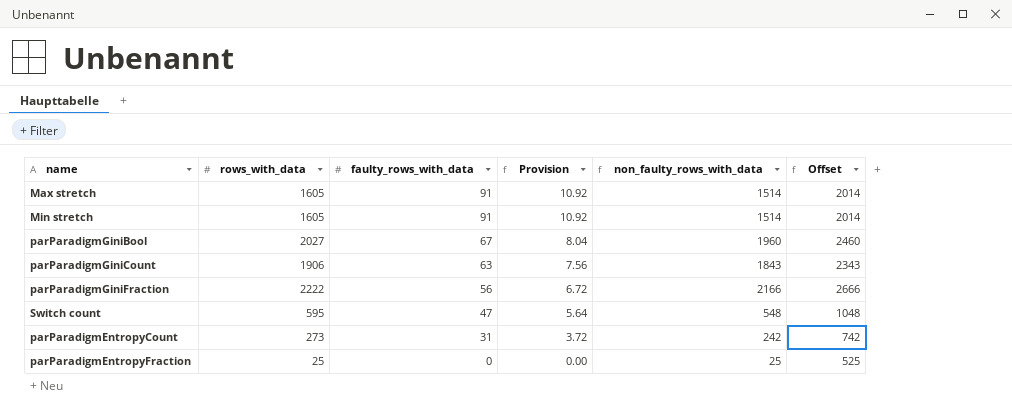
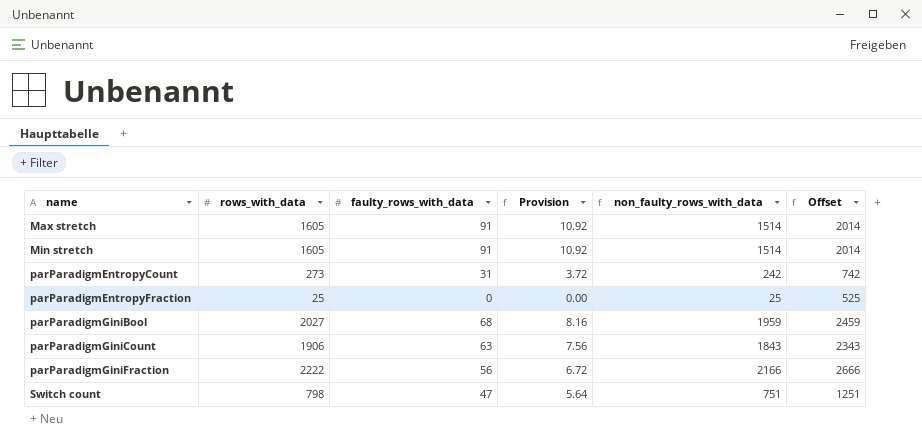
row order: faulty_rows_with_data descending -> name ascending
parParadigmGiniBool | faulty_rows_with_data: 67 -> 68
parParadigmGiniBool | Provision: 8.04 -> 8.16
parParadigmGiniBool | non_faulty_rows_with_data: 1960 -> 1959
parParadigmGiniBool | Offset: 2460 -> 2459
Switch count | rows_with_data: 595 -> 798
Switch count | non_faulty_rows_with_data: 548 -> 751
Switch count | Offset: 1048 -> 1251

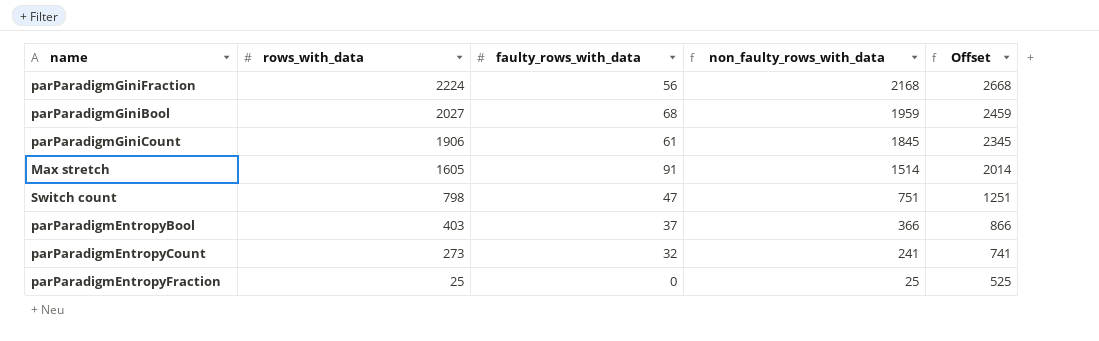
row order: name ascending -> rows_with_data descending
column Provision | formula: [faulty_rows_with_data] * 0.12 -> none
row Min stretch: 1605 | 91 | 10.92 | 1514 | 2014 -> none
parParadigmGiniFraction | rows_with_data: 2222 -> 2224
parParadigmGiniFraction | non_faulty_rows_with_data: 2166 -> 2168
parParadigmGiniFraction | Offset: 2666 -> 2668
parParadigmGiniCount | faulty_rows_with_data: 63 -> 61
parParadigmGiniCount | non_faulty_rows_with_data: 1843 -> 1845
parParadigmGiniCount | Offset: 2343 -> 2345
row parParadigmEntropyBool: none -> 403 | 37 | 366 | 866
parParadigmEntropyCount | faulty_rows_with_data: 31 -> 32
parParadigmEntropyCount | non_faulty_rows_with_data: 242 -> 241
parParadigmEntropyCount | Offset: 742 -> 741

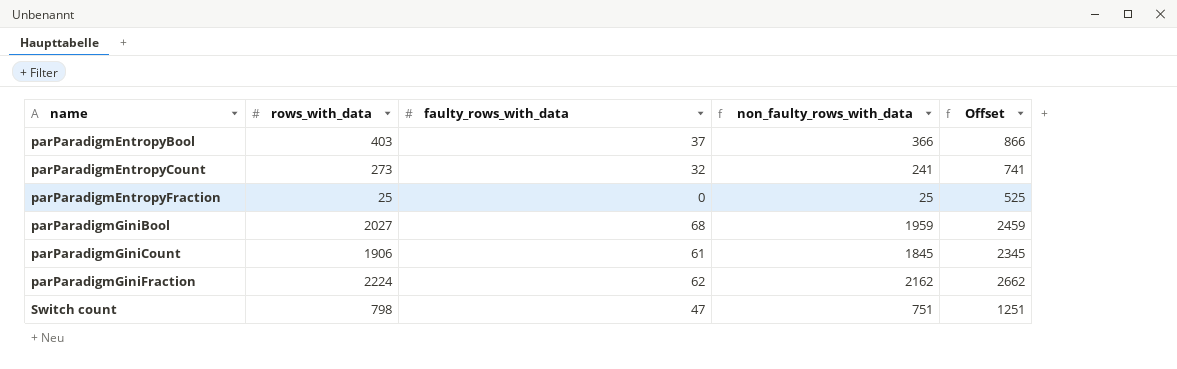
row order: rows_with_data descending -> name ascending
row Max stretch: 1605 | 91 | 1514 | 2014 -> none
parParadigmGiniFraction | faulty_rows_with_data: 56 -> 62
parParadigmGiniFraction | non_faulty_rows_with_data: 2168 -> 2162
parParadigmGiniFraction | Offset: 2668 -> 2662

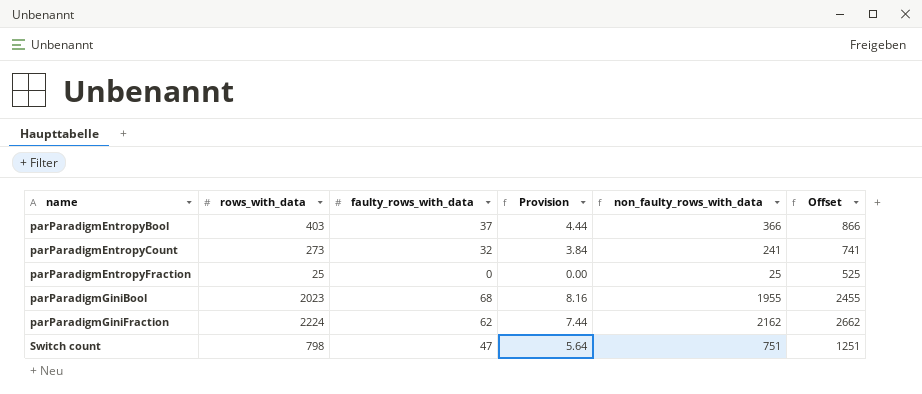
column Provision | formula: none -> [faulty_rows_with_data] * 0.12
row parParadigmGiniCount: 1906 | 61 | 1845 | 2345 -> none
parParadigmGiniBool | rows_with_data: 2027 -> 2023
parParadigmGiniBool | non_faulty_rows_with_data: 1959 -> 1955
parParadigmGiniBool | Offset: 2459 -> 2455

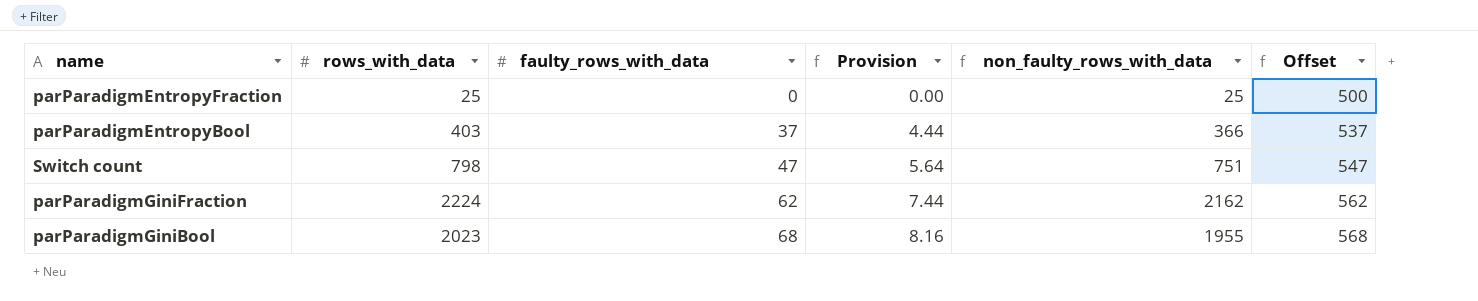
row order: name ascending -> faulty_rows_with_data ascending
column Offset | formula: [non_faulty_rows_with_data] + 500 -> [faulty_rows_with_data] + 500
row parParadigmEntropyCount: 273 | 32 | 3.84 | 241 | 741 -> none

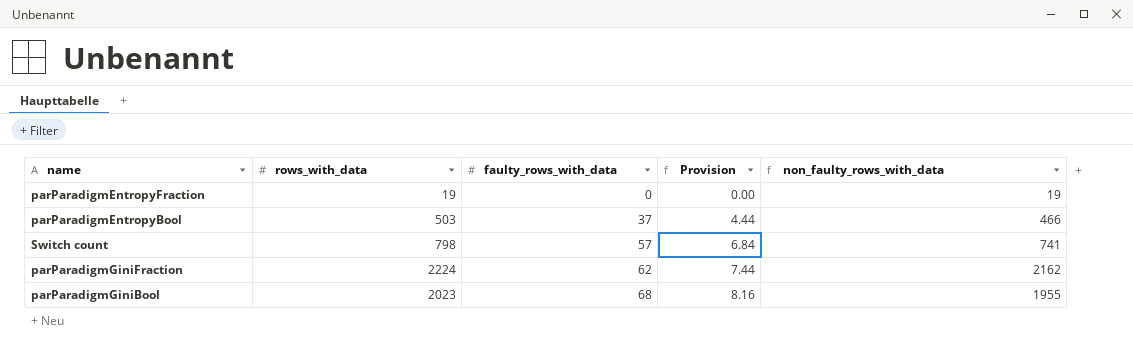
column Offset | formula: [faulty_rows_with_data] + 500 -> none
parParadigmEntropyFraction | rows_with_data: 25 -> 19
parParadigmEntropyFraction | non_faulty_rows_with_data: 25 -> 19
parParadigmEntropyBool | rows_with_data: 403 -> 503
parParadigmEntropyBool | non_faulty_rows_with_data: 366 -> 466
Switch count | faulty_rows_with_data: 47 -> 57
Switch count | Provision: 5.64 -> 6.84
Switch count | non_faulty_rows_with_data: 751 -> 741

